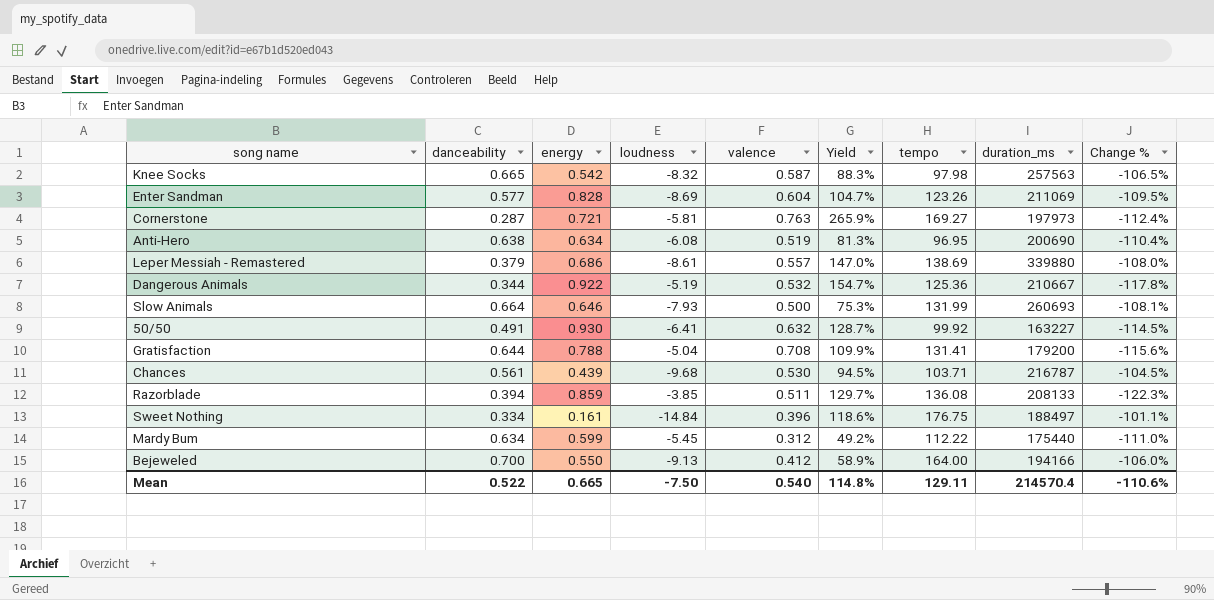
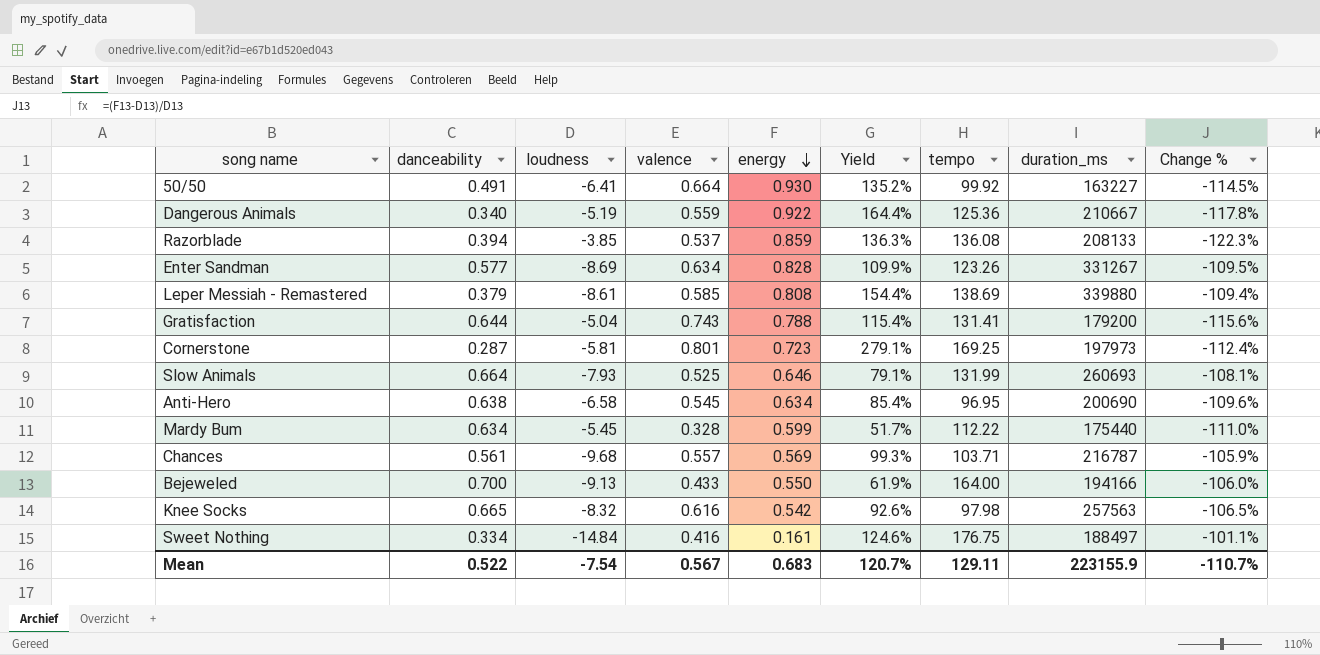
row order: none -> energy descending
column energy | position: 3 -> 5
50/50 | valence: 0.632 -> 0.664
50/50 | Yield: 128.7% -> 135.2%
Dangerous Animals | danceability: 0.344 -> 0.340
Dangerous Animals | valence: 0.532 -> 0.559
Dangerous Animals | Yield: 154.7% -> 164.4%
Razorblade | valence: 0.511 -> 0.537
Razorblade | Yield: 129.7% -> 136.3%
Enter Sandman | valence: 0.604 -> 0.634
Enter Sandman | Yield: 104.7% -> 109.9%
Enter Sandman | duration_ms: 211069 -> 331267
Leper Messiah - Remastered | valence: 0.557 -> 0.585
Leper Messiah - Remastered | energy: 0.686 -> 0.808
Leper Messiah - Remastered | Yield: 147.0% -> 154.4%
Leper Messiah - Remastered | Change %: -108.0% -> -109.4%
Gratisfaction | valence: 0.708 -> 0.743
Gratisfaction | Yield: 109.9% -> 115.4%
Cornerstone | valence: 0.763 -> 0.801
Cornerstone | energy: 0.721 -> 0.723
Cornerstone | Yield: 265.9% -> 279.1%
Cornerstone | tempo: 169.27 -> 169.25
Slow Animals | valence: 0.500 -> 0.525
Slow Animals | Yield: 75.3% -> 79.1%
Anti-Hero | loudness: -6.08 -> -6.58
Anti-Hero | valence: 0.519 -> 0.545
Anti-Hero | Yield: 81.3% -> 85.4%
Anti-Hero | Change %: -110.4% -> -109.6%
Mardy Bum | valence: 0.312 -> 0.328
Mardy Bum | Yield: 49.2% -> 51.7%
Chances | valence: 0.530 -> 0.557
Chances | energy: 0.439 -> 0.569
Chances | Yield: 94.5% -> 99.3%
Chances | Change %: -104.5% -> -105.9%
Bejeweled | valence: 0.412 -> 0.433
Bejeweled | Yield: 58.9% -> 61.9%
Knee Socks | valence: 0.587 -> 0.616
Knee Socks | Yield: 88.3% -> 92.6%
Sweet Nothing | valence: 0.396 -> 0.416
Sweet Nothing | Yield: 118.6% -> 124.6%
Mean | loudness: -7.50 -> -7.54
Mean | valence: 0.540 -> 0.567
Mean | energy: 0.665 -> 0.683
Mean | Yield: 114.8% -> 120.7%
Mean | duration_ms: 214570.4 -> 223155.9
Mean | Change %: -110.6% -> -110.7%

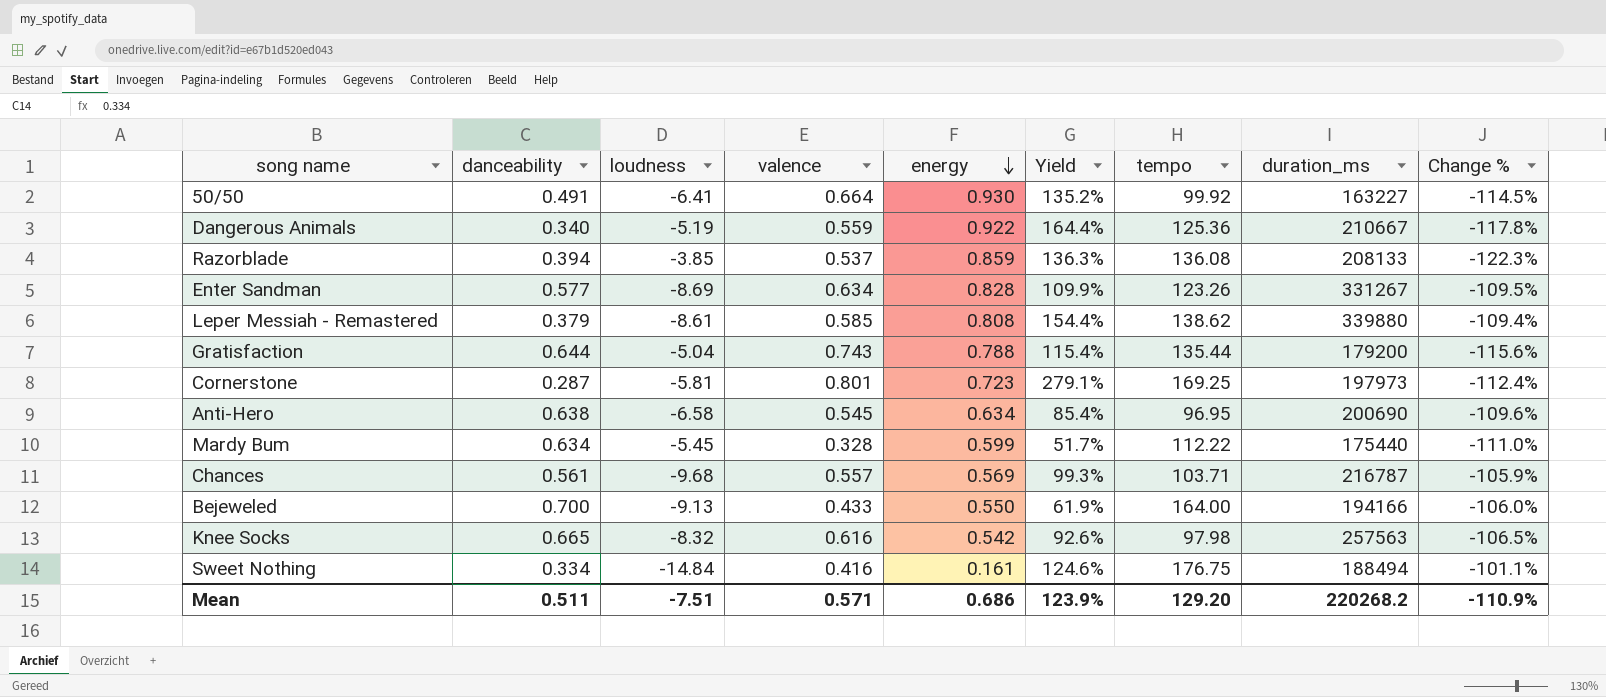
row Slow Animals: 0.664 | -7.93 | 0.525 | 0.646 | 79.1% | 131.99 | 260693 | -108.1% -> none
Leper Messiah - Remastered | tempo: 138.69 -> 138.62
Gratisfaction | tempo: 131.41 -> 135.44
Sweet Nothing | duration_ms: 188497 -> 188494
Mean | danceability: 0.522 -> 0.511
Mean | loudness: -7.54 -> -7.51
Mean | valence: 0.567 -> 0.571
Mean | energy: 0.683 -> 0.686
Mean | Yield: 120.7% -> 123.9%
Mean | tempo: 129.11 -> 129.20
Mean | duration_ms: 223155.9 -> 220268.2
Mean | Change %: -110.7% -> -110.9%

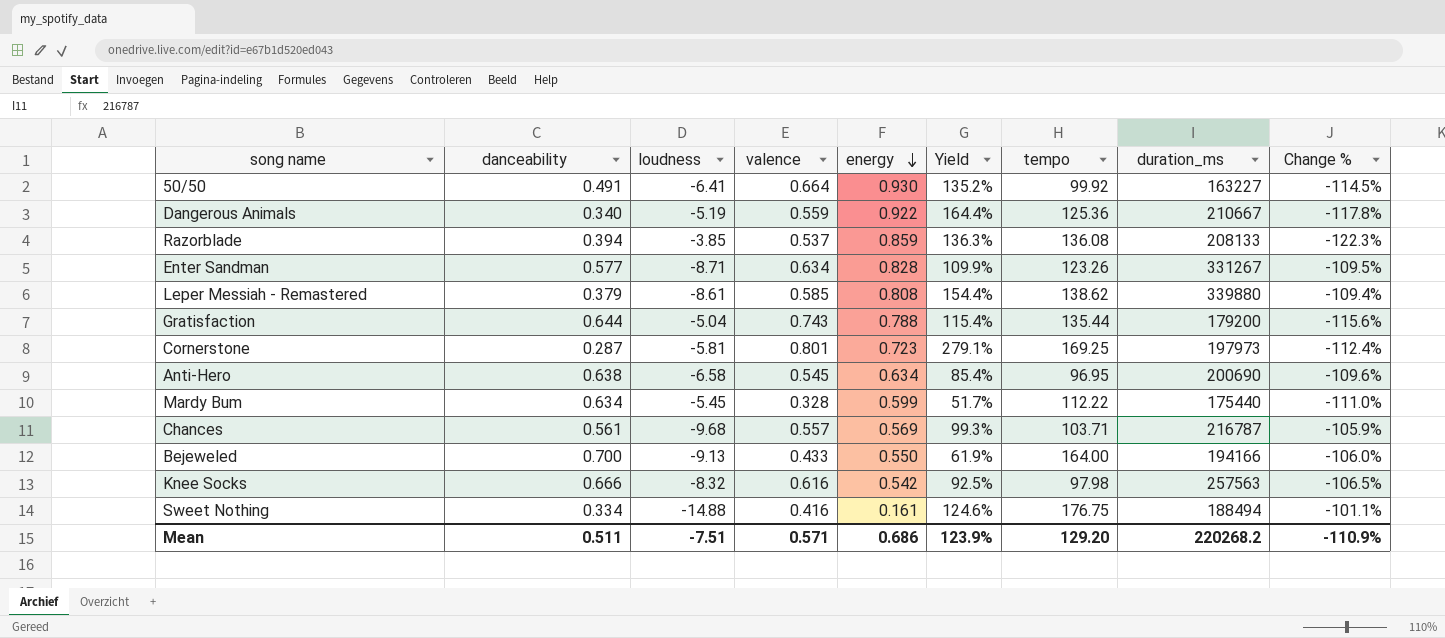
Enter Sandman | loudness: -8.69 -> -8.71
Knee Socks | danceability: 0.665 -> 0.666
Knee Socks | Yield: 92.6% -> 92.5%
Sweet Nothing | loudness: -14.84 -> -14.88

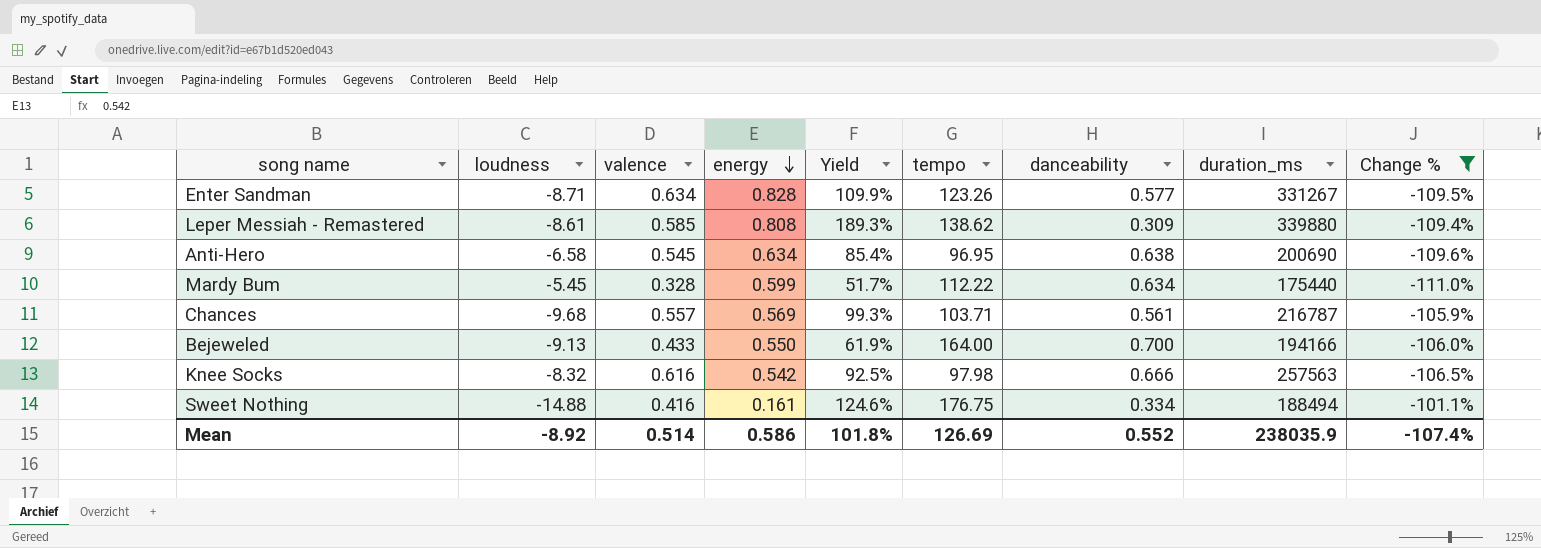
filter: none -> Change % >= -111.0%
column danceability | position: 2 -> 7
Leper Messiah - Remastered | Yield: 154.4% -> 189.3%
Leper Messiah - Remastered | danceability: 0.379 -> 0.309
Mean | loudness: -7.51 -> -8.92
Mean | valence: 0.571 -> 0.514
Mean | energy: 0.686 -> 0.586
Mean | Yield: 123.9% -> 101.8%
Mean | tempo: 129.20 -> 126.69
Mean | danceability: 0.511 -> 0.552
Mean | duration_ms: 220268.2 -> 238035.9
Mean | Change %: -110.9% -> -107.4%

